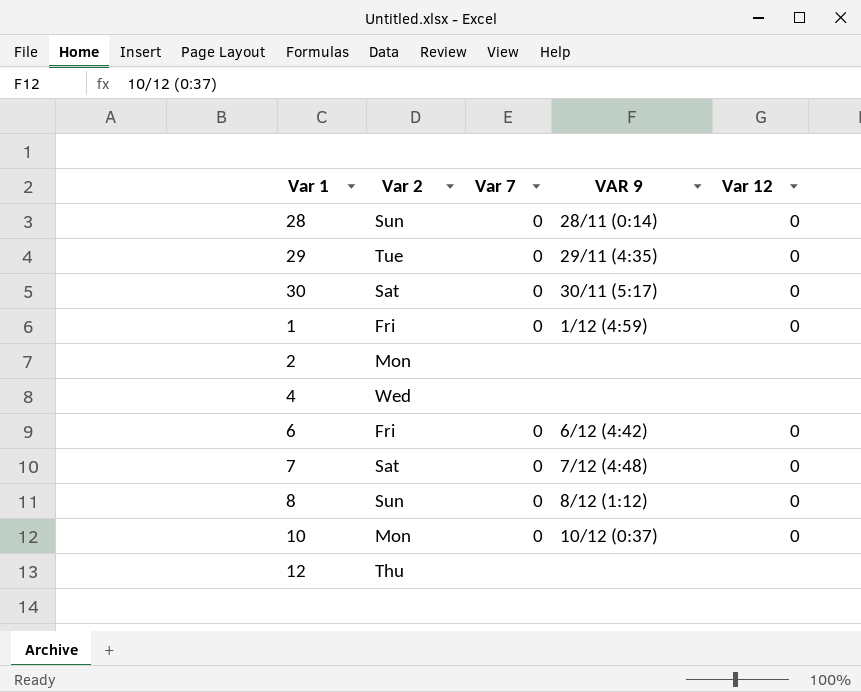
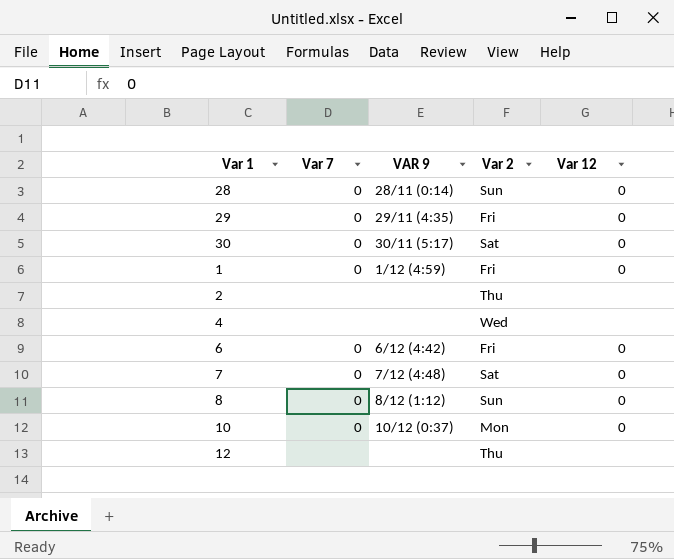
column Var 2 | position: 2 -> 4
29 | Var 2: Tue -> Fri
2 | Var 2: Mon -> Thu

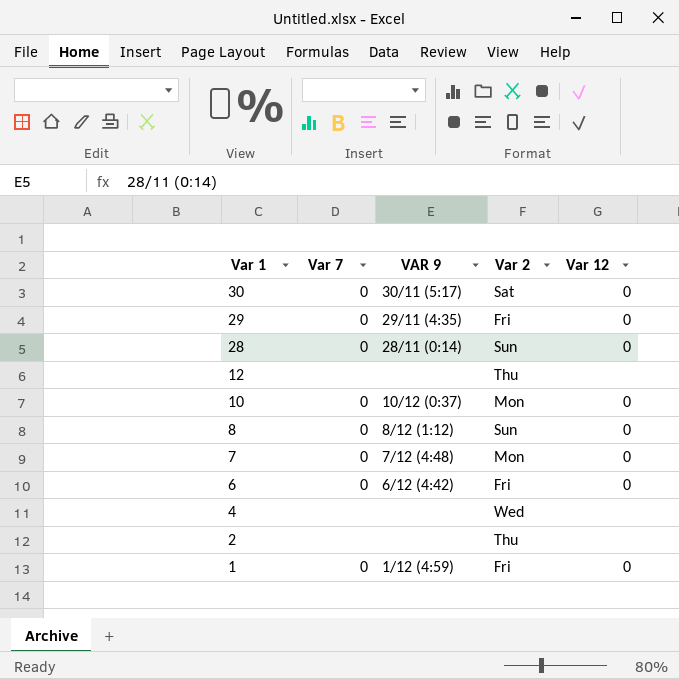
row order: none -> Var 1 descending
7 | Var 2: Sat -> Mon

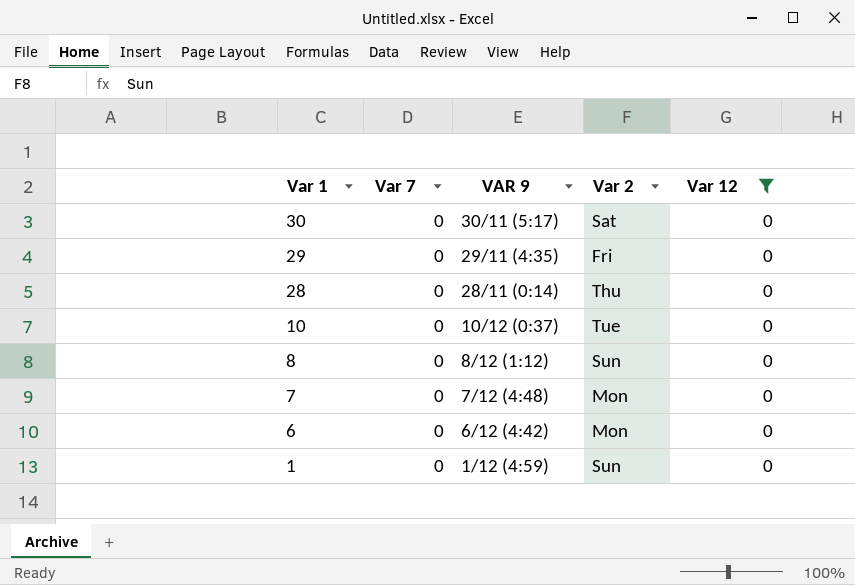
filter: none -> Var 12 = 0
28 | Var 2: Sun -> Thu
10 | Var 2: Mon -> Tue
6 | Var 2: Fri -> Mon
1 | Var 2: Fri -> Sun

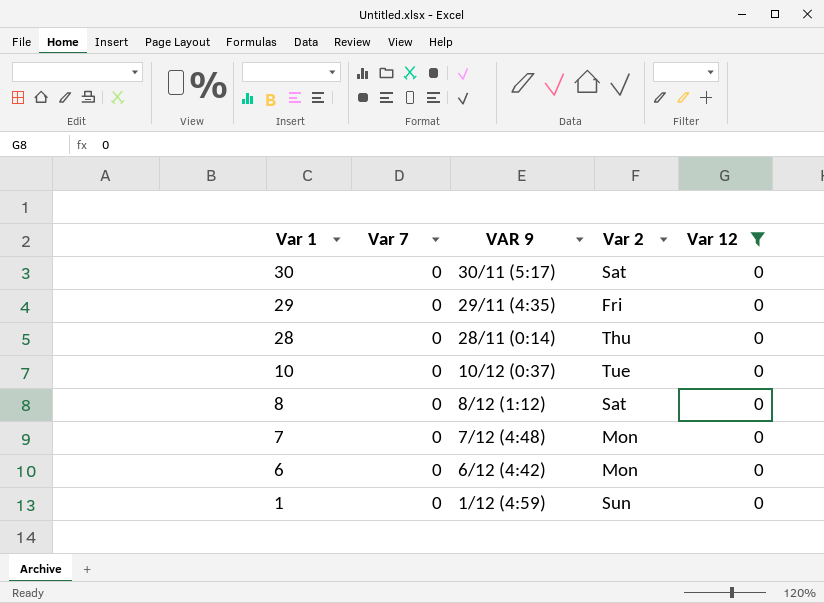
8 | Var 2: Sun -> Sat

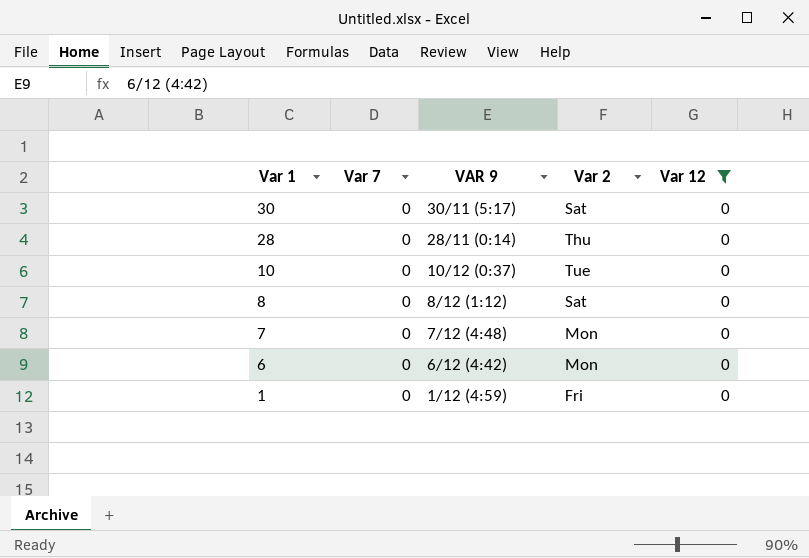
row 29: 0 | 29/11 (4:35) | Fri | 0 -> none
1 | Var 2: Sun -> Fri

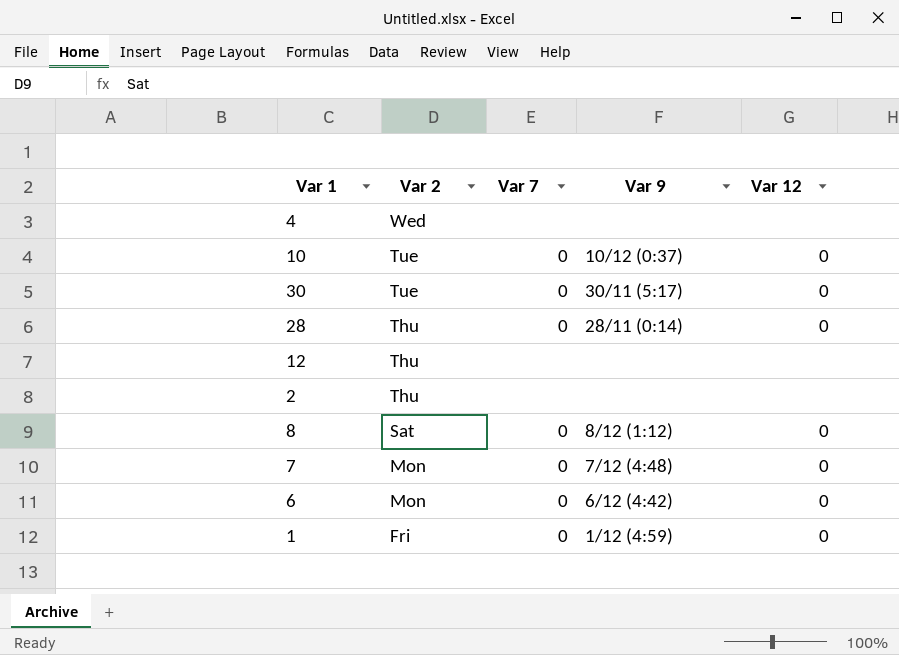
filter: Var 12 = 0 -> none
row order: Var 1 descending -> Var 2 descending
column Var 2 | position: 4 -> 2
column name: VAR 9 -> Var 9
30 | Var 2: Sat -> Tue

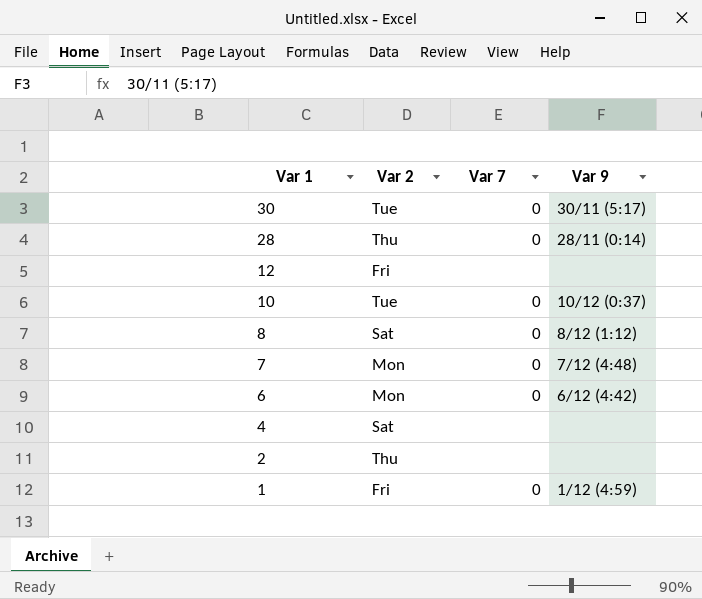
row order: Var 2 descending -> Var 1 descending
column Var 12 | position: 5 -> none
12 | Var 2: Thu -> Fri
4 | Var 2: Wed -> Sat

